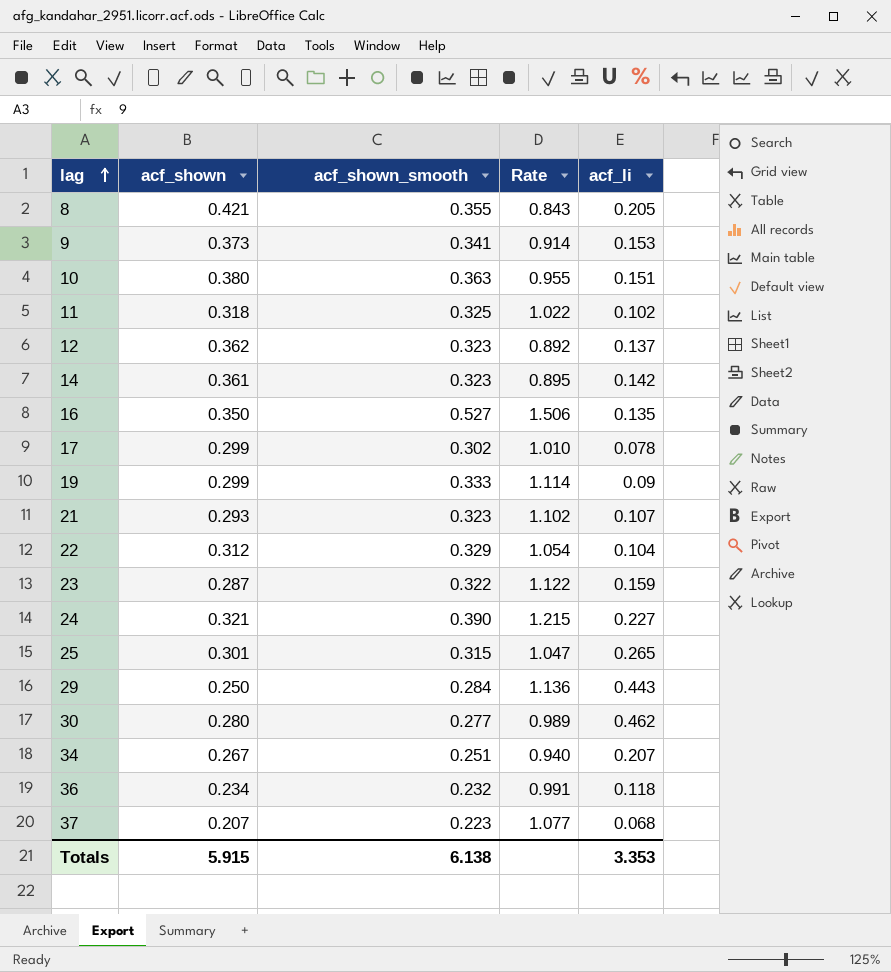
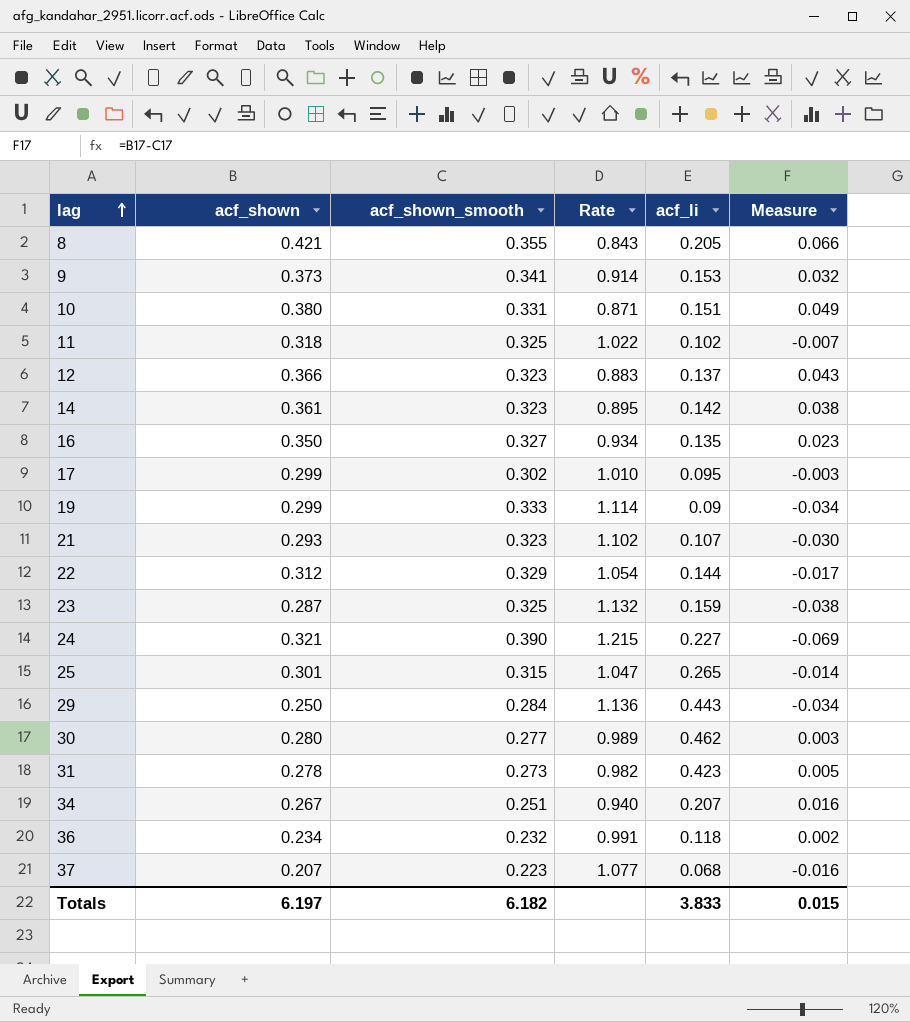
column Measure | formula: none -> [acf_shown] - [acf_shown_smooth]
10 | acf_shown_smooth: 0.363 -> 0.331
10 | Rate: 0.955 -> 0.871
12 | acf_shown: 0.362 -> 0.366
12 | Rate: 0.892 -> 0.883
16 | acf_shown_smooth: 0.527 -> 0.327
16 | Rate: 1.506 -> 0.934
17 | acf_li: 0.078 -> 0.095
22 | acf_li: 0.104 -> 0.144
23 | acf_shown_smooth: 0.322 -> 0.325
23 | Rate: 1.122 -> 1.132
row 31: none -> 0.278 | 0.273 | 0.982 | 0.423 | 0.005
Totals | acf_shown: 5.915 -> 6.197
Totals | acf_shown_smooth: 6.138 -> 6.182
Totals | acf_li: 3.353 -> 3.833

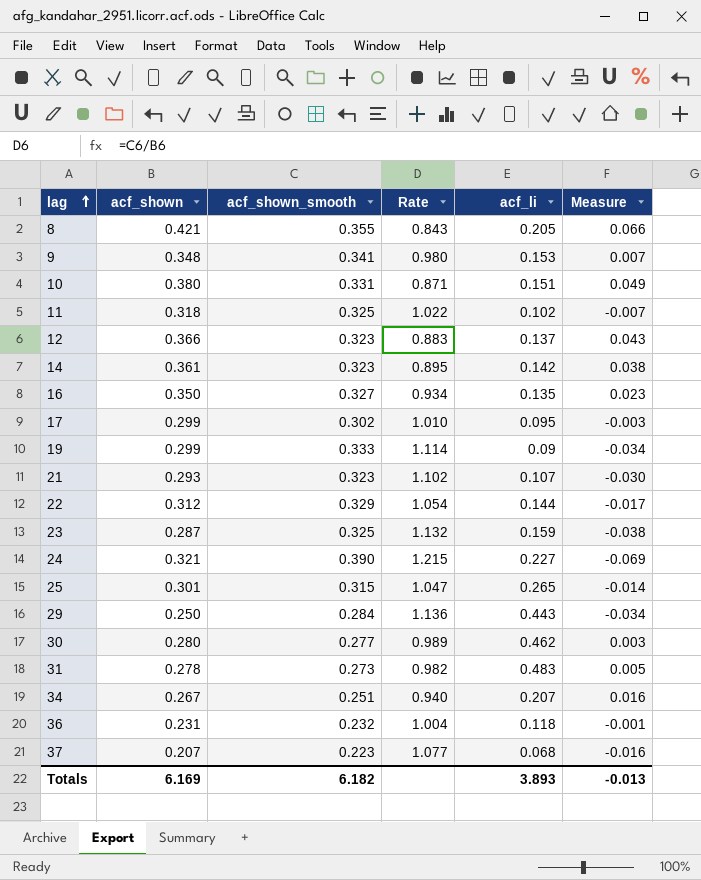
9 | acf_shown: 0.373 -> 0.348
9 | Rate: 0.914 -> 0.980
9 | Measure: 0.032 -> 0.007
31 | acf_li: 0.423 -> 0.483
36 | acf_shown: 0.234 -> 0.231
36 | Rate: 0.991 -> 1.004
36 | Measure: 0.002 -> -0.001
Totals | acf_shown: 6.197 -> 6.169
Totals | acf_li: 3.833 -> 3.893
Totals | Measure: 0.015 -> -0.013

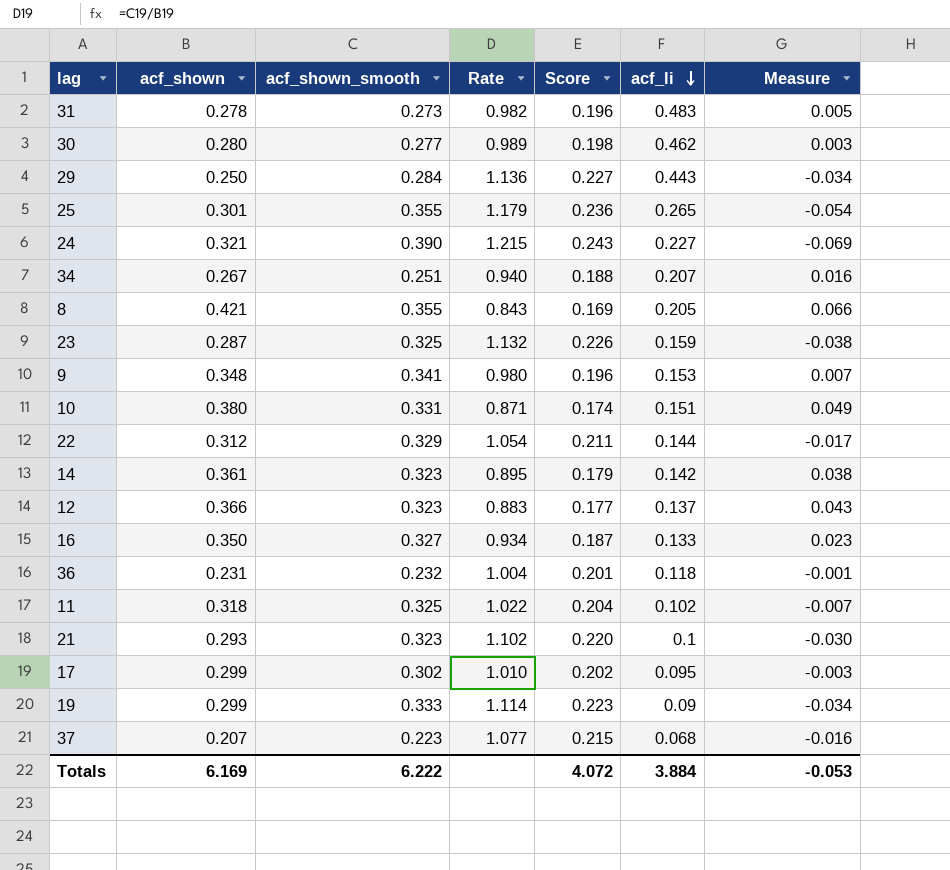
row order: lag ascending -> acf_li descending
column Score | formula: none -> [Rate] * 0.2
25 | acf_shown_smooth: 0.315 -> 0.355
25 | Rate: 1.047 -> 1.179
25 | Measure: -0.014 -> -0.054
16 | acf_li: 0.135 -> 0.133
21 | acf_li: 0.107 -> 0.1
Totals | acf_shown_smooth: 6.182 -> 6.222
Totals | acf_li: 3.893 -> 3.884
Totals | Measure: -0.013 -> -0.053

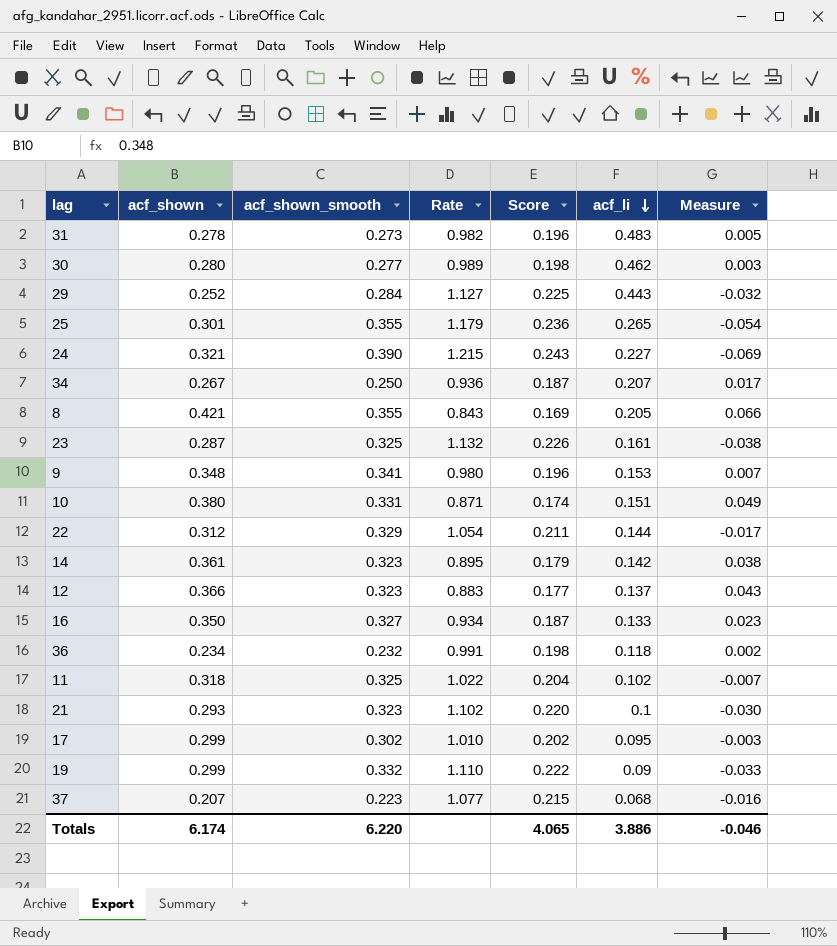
29 | acf_shown: 0.250 -> 0.252
29 | Rate: 1.136 -> 1.127
29 | Score: 0.227 -> 0.225
29 | Measure: -0.034 -> -0.032
34 | acf_shown_smooth: 0.251 -> 0.250
34 | Rate: 0.940 -> 0.936
34 | Score: 0.188 -> 0.187
34 | Measure: 0.016 -> 0.017
23 | acf_li: 0.159 -> 0.161
36 | acf_shown: 0.231 -> 0.234
36 | Rate: 1.004 -> 0.991
36 | Score: 0.201 -> 0.198
36 | Measure: -0.001 -> 0.002
19 | acf_shown_smooth: 0.333 -> 0.332
19 | Rate: 1.114 -> 1.110
19 | Score: 0.223 -> 0.222
19 | Measure: -0.034 -> -0.033
Totals | acf_shown: 6.169 -> 6.174
Totals | acf_shown_smooth: 6.222 -> 6.220
Totals | Score: 4.072 -> 4.065
Totals | acf_li: 3.884 -> 3.886
Totals | Measure: -0.053 -> -0.046

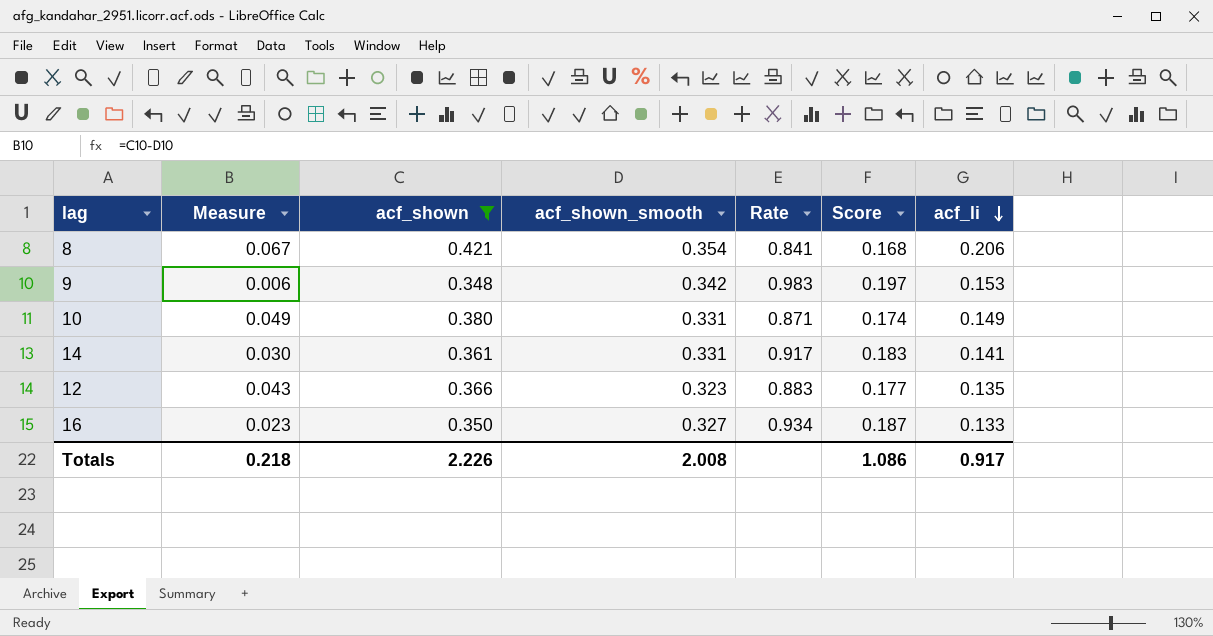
filter: none -> acf_shown >= 0.348
column Measure | position: 7 -> 2
8 | Measure: 0.066 -> 0.067
8 | acf_shown_smooth: 0.355 -> 0.354
8 | Rate: 0.843 -> 0.841
8 | Score: 0.169 -> 0.168
8 | acf_li: 0.205 -> 0.206
9 | Measure: 0.007 -> 0.006
9 | acf_shown_smooth: 0.341 -> 0.342
9 | Rate: 0.980 -> 0.983
9 | Score: 0.196 -> 0.197
10 | acf_li: 0.151 -> 0.149
14 | Measure: 0.038 -> 0.030
14 | acf_shown_smooth: 0.323 -> 0.331
14 | Rate: 0.895 -> 0.917
14 | Score: 0.179 -> 0.183
14 | acf_li: 0.142 -> 0.141
12 | acf_li: 0.137 -> 0.135
Totals | Measure: -0.046 -> 0.218
Totals | acf_shown: 6.174 -> 2.226
Totals | acf_shown_smooth: 6.220 -> 2.008
Totals | Score: 4.065 -> 1.086
Totals | acf_li: 3.886 -> 0.917

